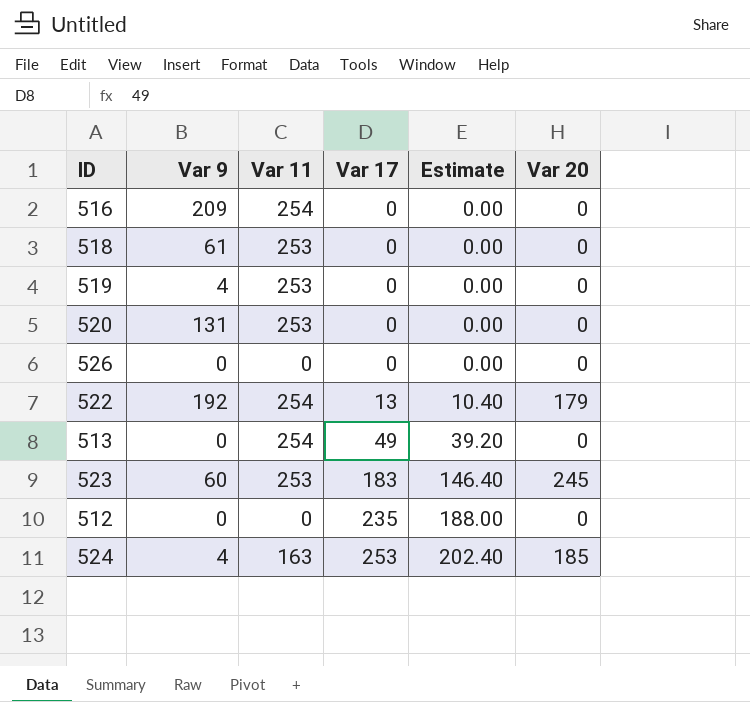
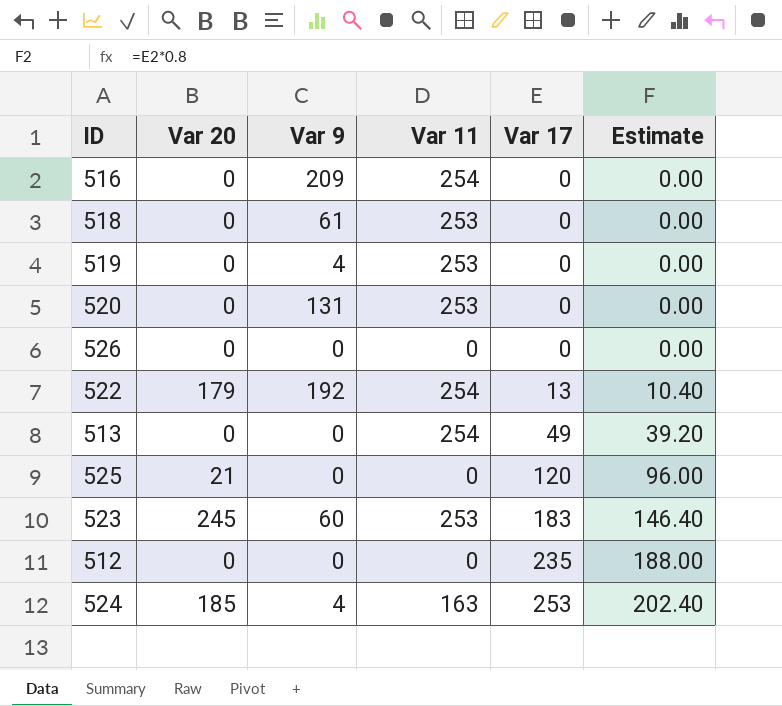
column Var 20 | position: 6 -> 2
row 525: none -> 21 | 0 | 0 | 120 | 96.00

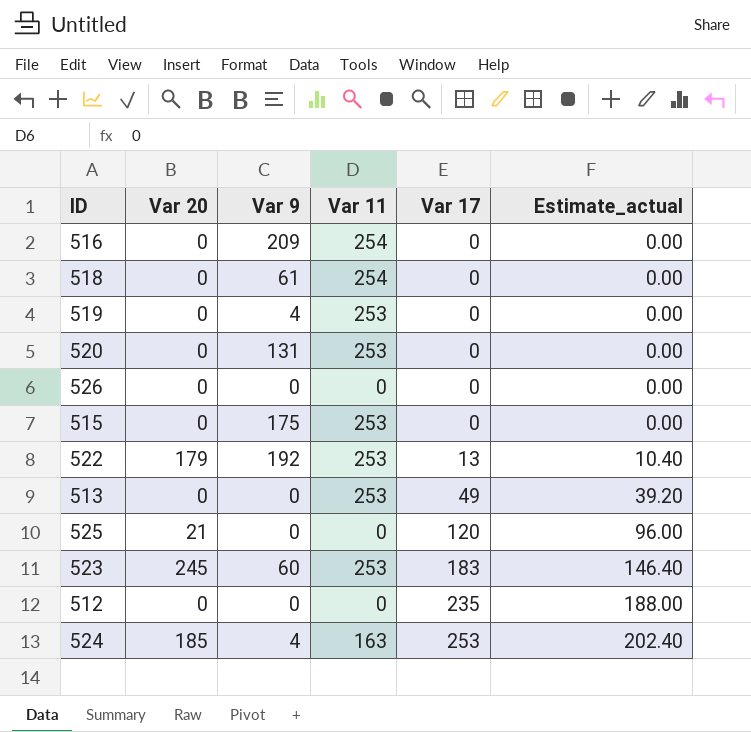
column name: Estimate -> Estimate_actual
518 | Var 11: 253 -> 254
row 515: none -> 0 | 175 | 253 | 0 | 0.00
522 | Var 11: 254 -> 253
513 | Var 11: 254 -> 253

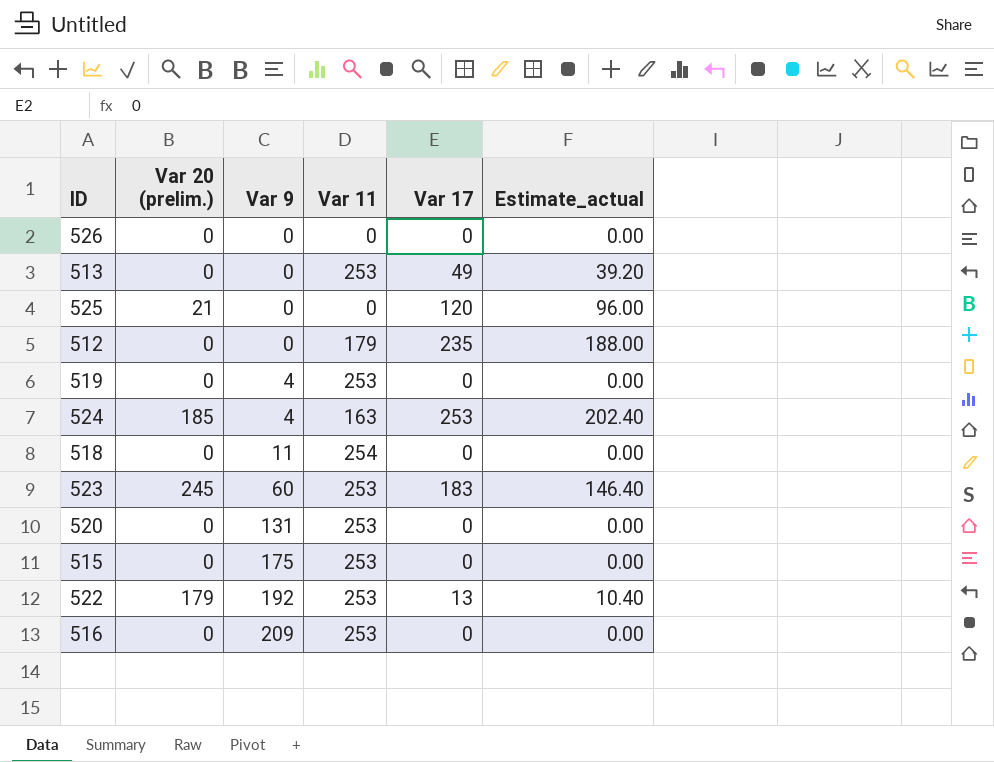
row order: Var 17 ascending -> Var 9 ascending
column name: Var 20 -> Var 20 (prelim.)
512 | Var 11: 0 -> 179
518 | Var 9: 61 -> 11
516 | Var 11: 254 -> 253

